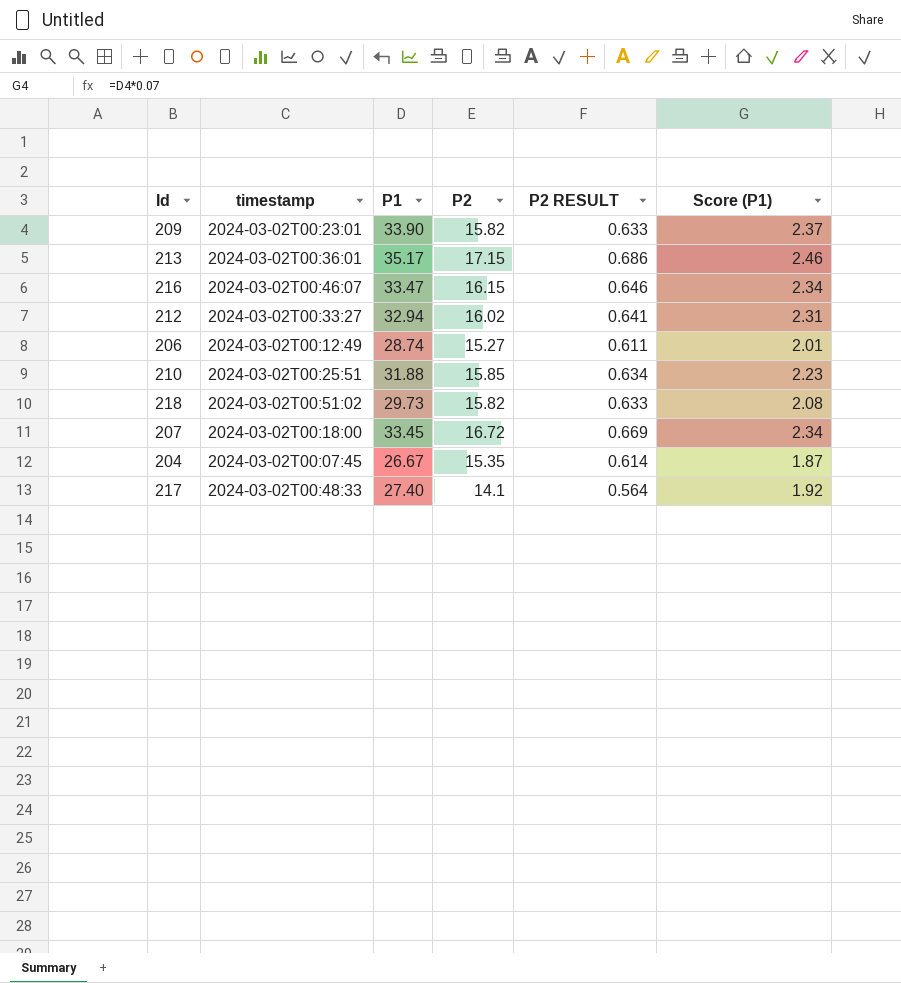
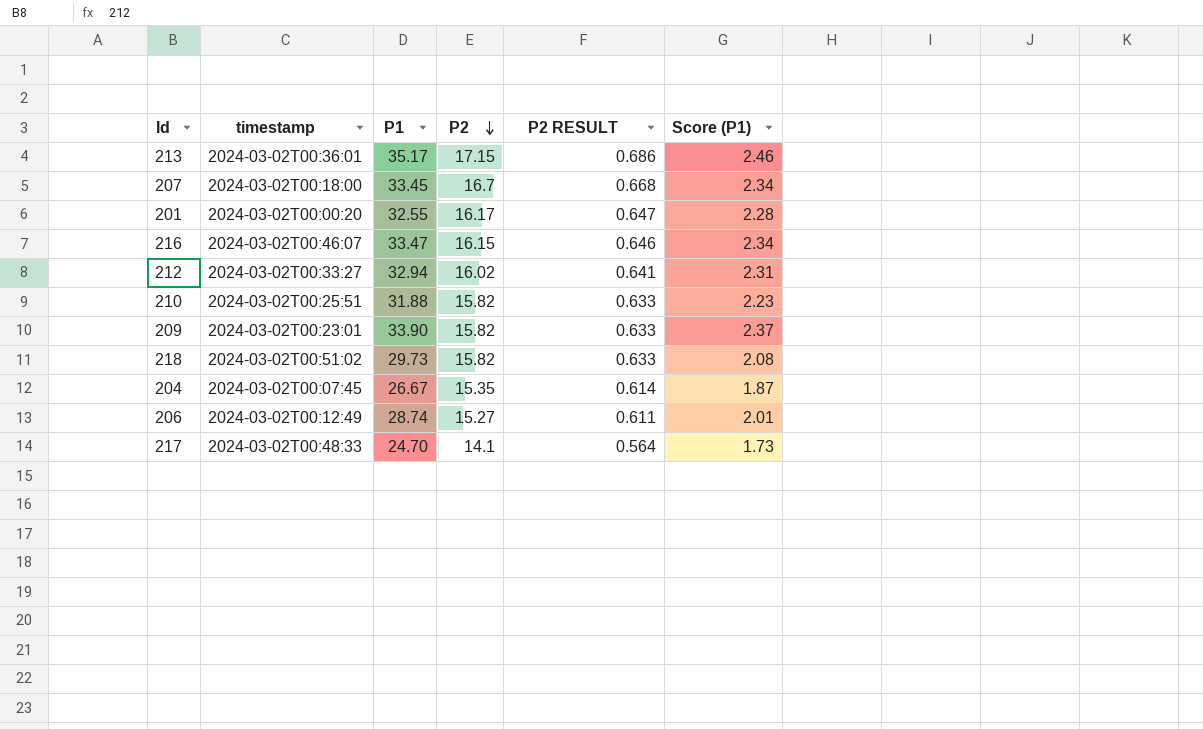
row order: none -> P2 descending
207 | P2: 16.72 -> 16.7
207 | P2 RESULT: 0.669 -> 0.668
row 201: none -> 2024-03-02T00:00:20 | 32.55 | 16.17 | 0.647 | 2.28
210 | P2: 15.85 -> 15.82
210 | P2 RESULT: 0.634 -> 0.633
217 | P1: 27.40 -> 24.70
217 | Score (P1): 1.92 -> 1.73

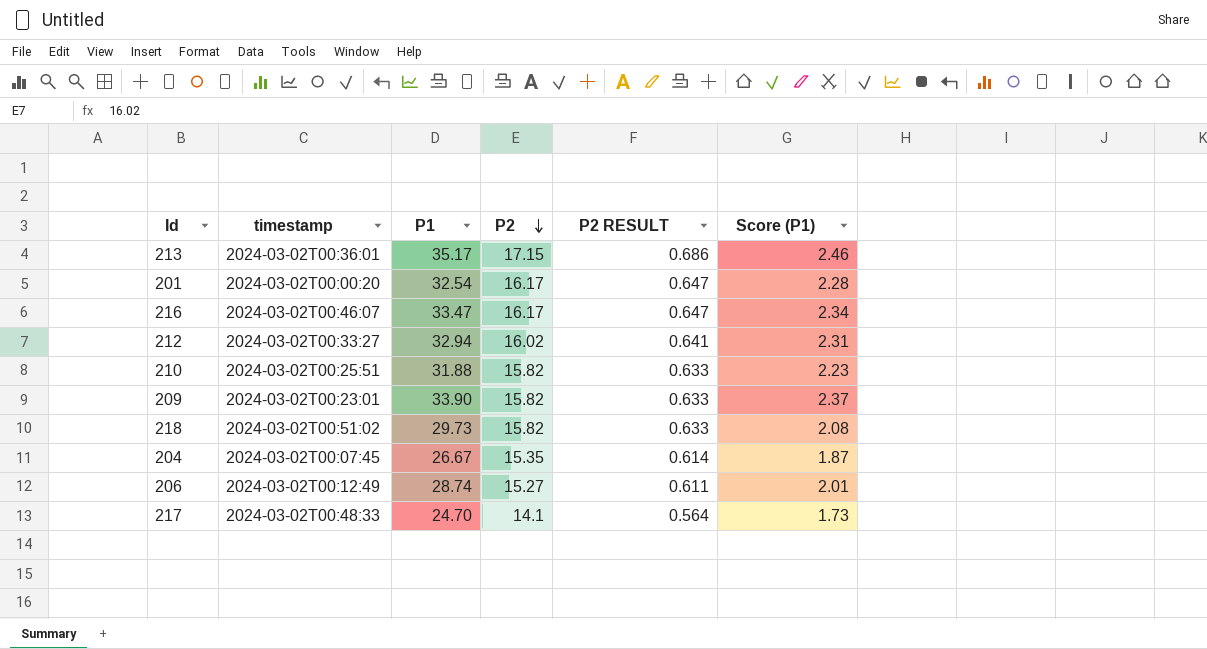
row 207: 2024-03-02T00:18:00 | 33.45 | 16.7 | 0.668 | 2.34 -> none
201 | P1: 32.55 -> 32.54
216 | P2: 16.15 -> 16.17
216 | P2 RESULT: 0.646 -> 0.647

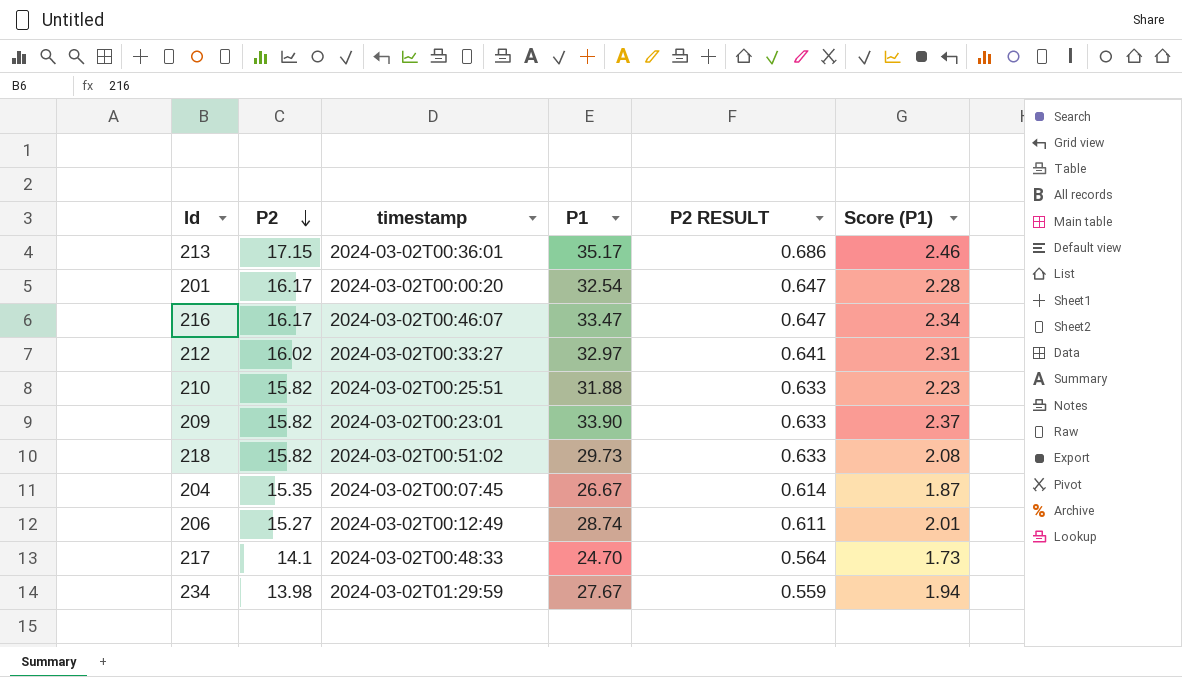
column P2 | position: 4 -> 2
212 | P1: 32.94 -> 32.97
row 234: none -> 13.98 | 2024-03-02T01:29:59 | 27.67 | 0.559 | 1.94

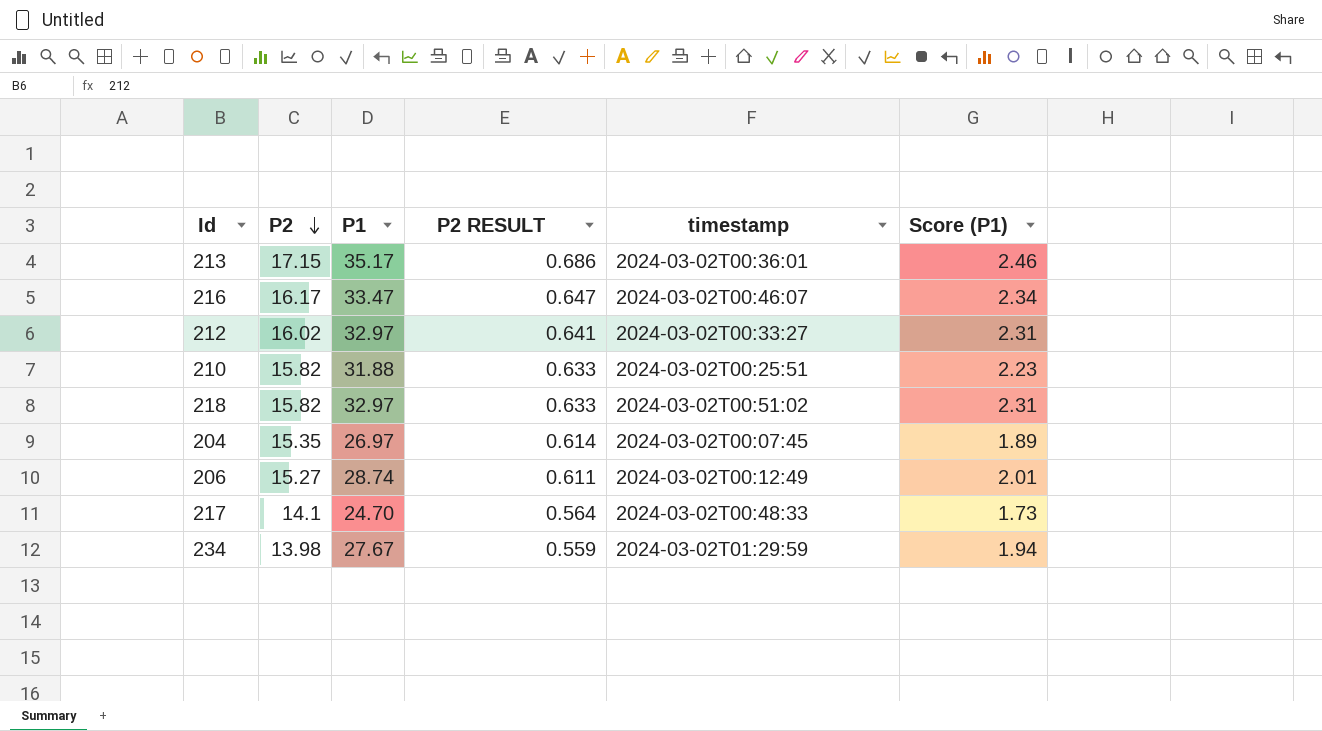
column timestamp | position: 3 -> 5
row 201: 16.17 | 2024-03-02T00:00:20 | 32.54 | 0.647 | 2.28 -> none
row 209: 15.82 | 2024-03-02T00:23:01 | 33.90 | 0.633 | 2.37 -> none
218 | P1: 29.73 -> 32.97
218 | Score (P1): 2.08 -> 2.31
204 | P1: 26.67 -> 26.97
204 | Score (P1): 1.87 -> 1.89

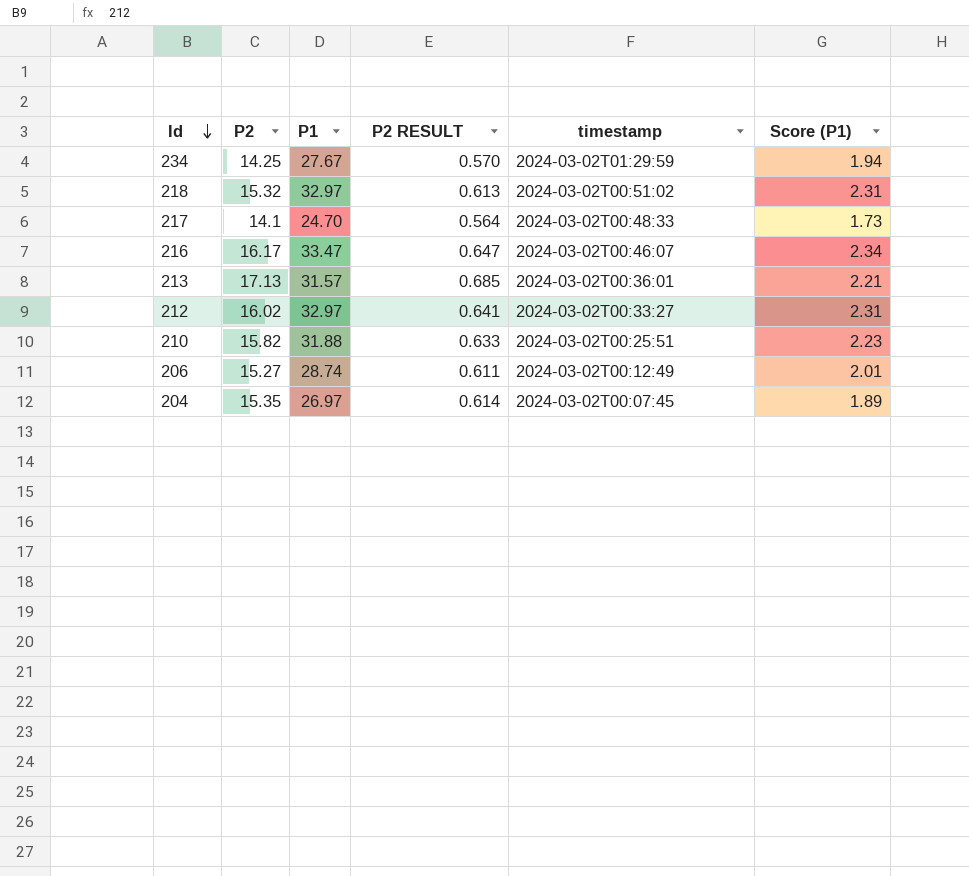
row order: P2 descending -> Id descending
234 | P2: 13.98 -> 14.25
234 | P2 RESULT: 0.559 -> 0.570
218 | P2: 15.82 -> 15.32
218 | P2 RESULT: 0.633 -> 0.613
213 | P2: 17.15 -> 17.13
213 | P1: 35.17 -> 31.57
213 | P2 RESULT: 0.686 -> 0.685
213 | Score (P1): 2.46 -> 2.21

